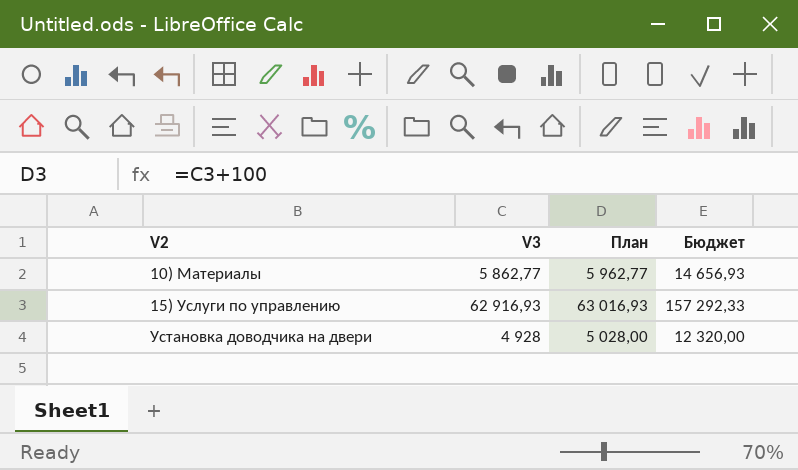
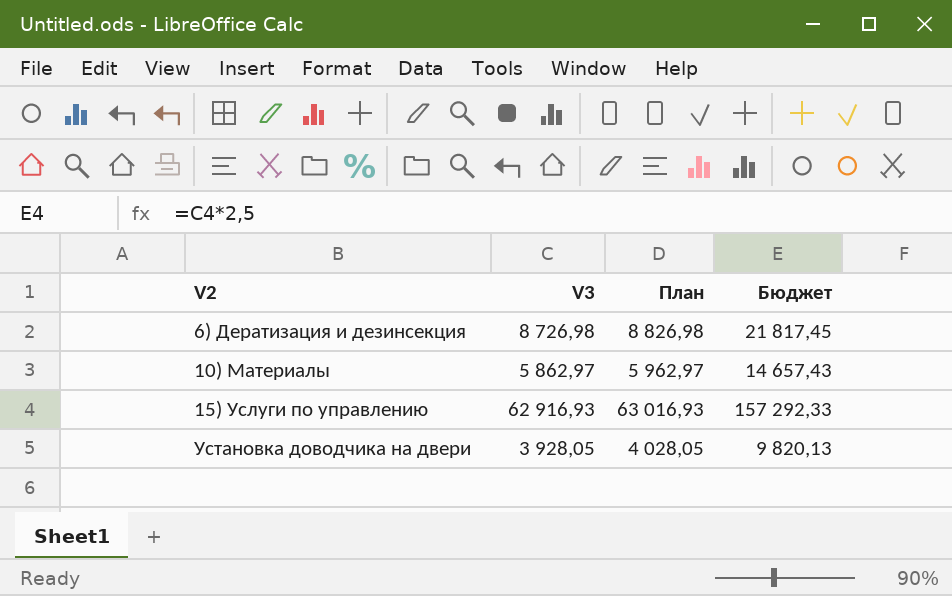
row 6) Дератизация и дезинсекция: none -> 8 726,98 | 8 826,98 | 21 817,45
10) Материалы | V3: 5 862,77 -> 5 862,97
10) Материалы | План: 5 962,77 -> 5 962,97
10) Материалы | Бюджет: 14 656,93 -> 14 657,43
Установка доводчика на двери | V3: 4 928 -> 3 928,05
Установка доводчика на двери | План: 5 028,00 -> 4 028,05
Установка доводчика на двери | Бюджет: 12 320,00 -> 9 820,13

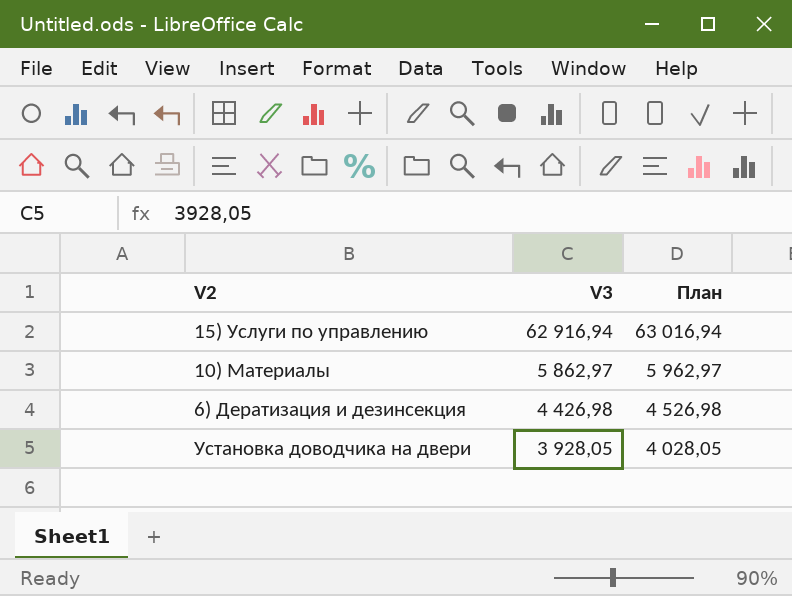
row order: V2 ascending -> V3 descending
column Бюджет | formula: [V3] * 2,5 -> none
15) Услуги по управлению | V3: 62 916,93 -> 62 916,94
15) Услуги по управлению | План: 63 016,93 -> 63 016,94
6) Дератизация и дезинсекция | V3: 8 726,98 -> 4 426,98
6) Дератизация и дезинсекция | План: 8 826,98 -> 4 526,98

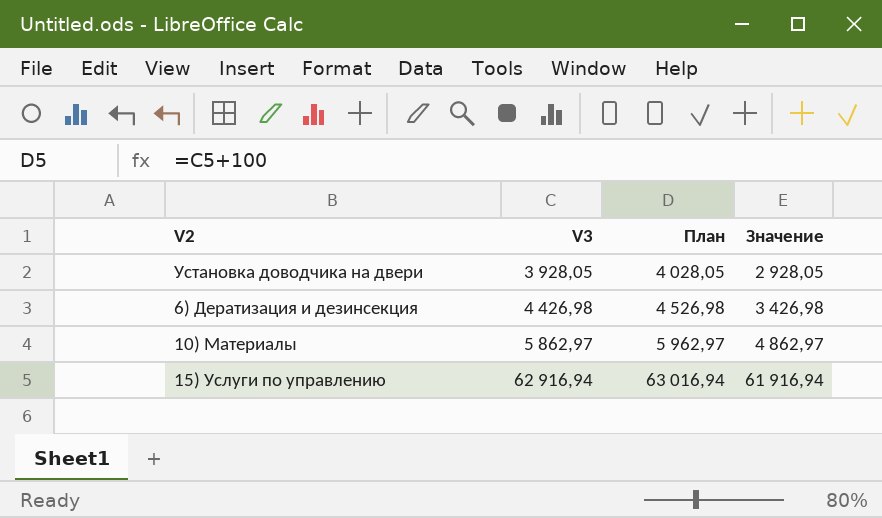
row order: V3 descending -> V3 ascending
column Значение | formula: none -> [V3] - 1000

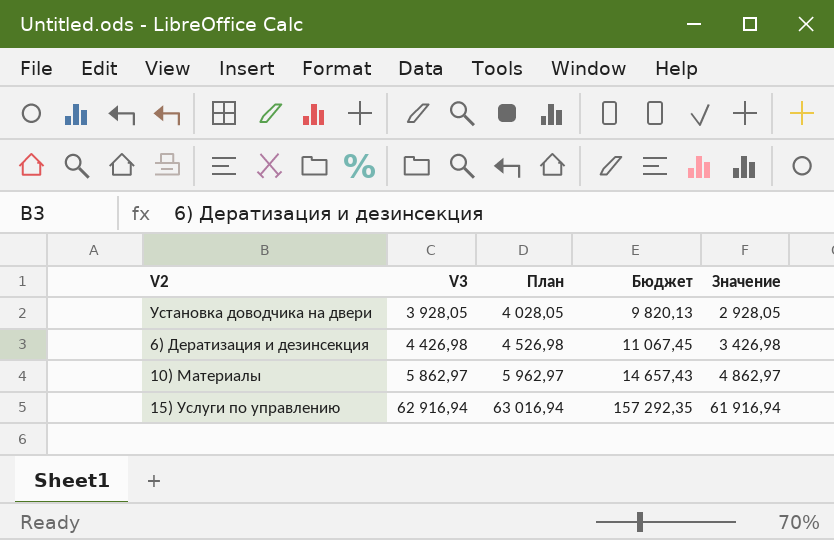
column Бюджет | formula: none -> [V3] * 2,5

